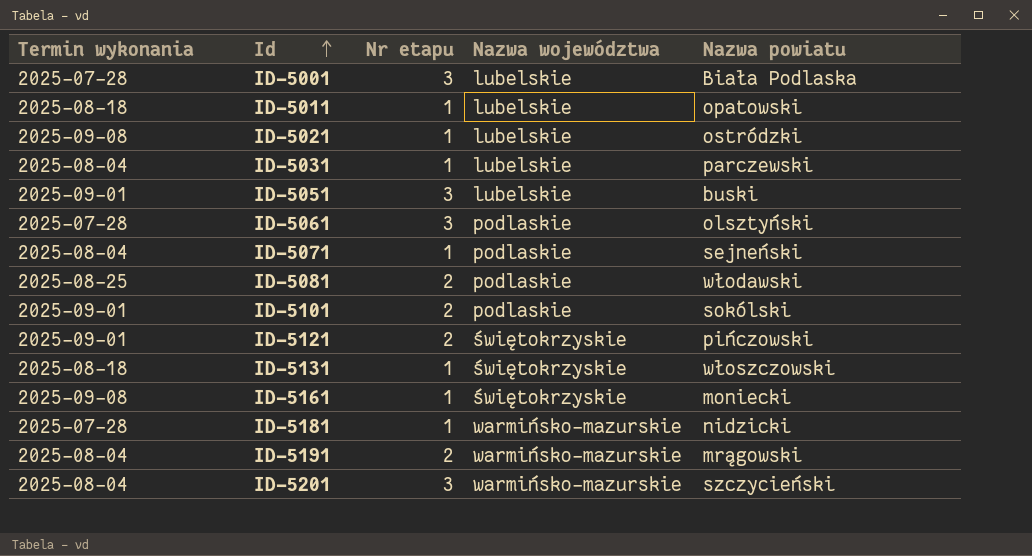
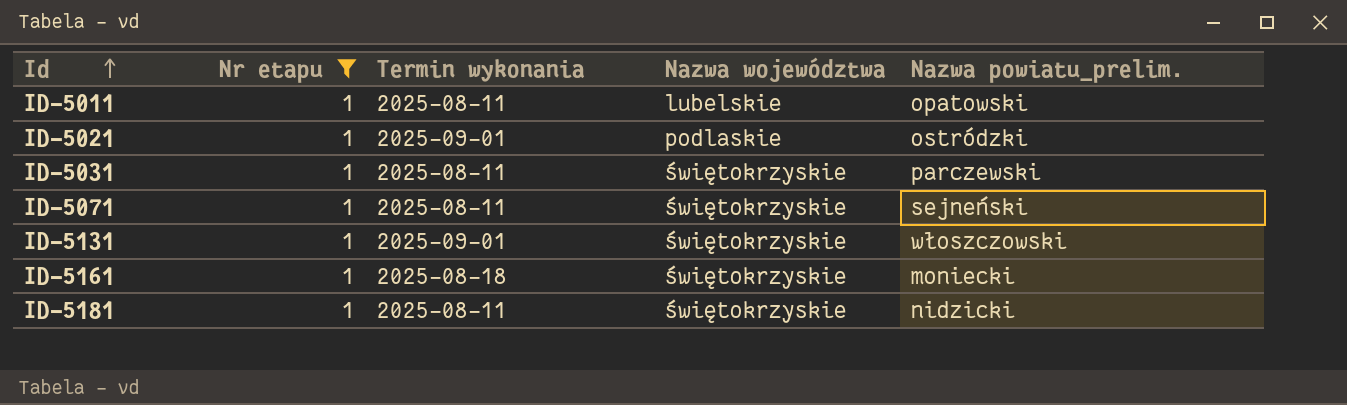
filter: none -> Nr etapu = 1
column Termin wykonania | position: 1 -> 3
column name: Nazwa powiatu -> Nazwa powiatu_prelim.
ID-5011 | Termin wykonania: 2025-08-18 -> 2025-08-11
ID-5021 | Termin wykonania: 2025-09-08 -> 2025-09-01
ID-5021 | Nazwa województwa: lubelskie -> podlaskie
ID-5031 | Termin wykonania: 2025-08-04 -> 2025-08-11
ID-5031 | Nazwa województwa: lubelskie -> świętokrzyskie
ID-5071 | Termin wykonania: 2025-08-04 -> 2025-08-11
ID-5071 | Nazwa województwa: podlaskie -> świętokrzyskie
ID-5131 | Termin wykonania: 2025-08-18 -> 2025-09-01
ID-5161 | Termin wykonania: 2025-09-08 -> 2025-08-18
ID-5181 | Termin wykonania: 2025-07-28 -> 2025-08-11
ID-5181 | Nazwa województwa: warmińsko-mazurskie -> świętokrzyskie

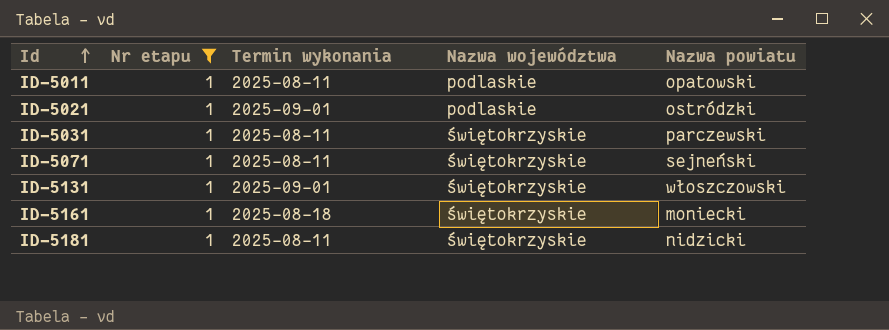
column name: Nazwa powiatu_prelim. -> Nazwa powiatu
ID-5011 | Nazwa województwa: lubelskie -> podlaskie

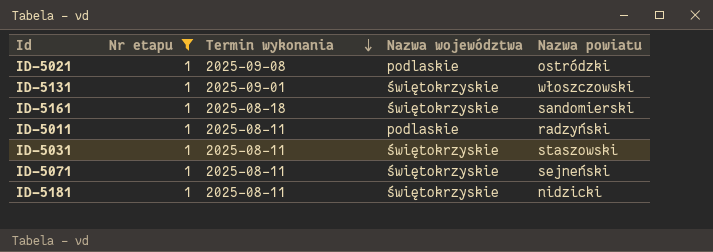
row order: Id ascending -> Termin wykonania descending
ID-5021 | Termin wykonania: 2025-09-01 -> 2025-09-08
ID-5161 | Nazwa powiatu: moniecki -> sandomierski
ID-5011 | Nazwa powiatu: opatowski -> radzyński
ID-5031 | Nazwa powiatu: parczewski -> staszowski

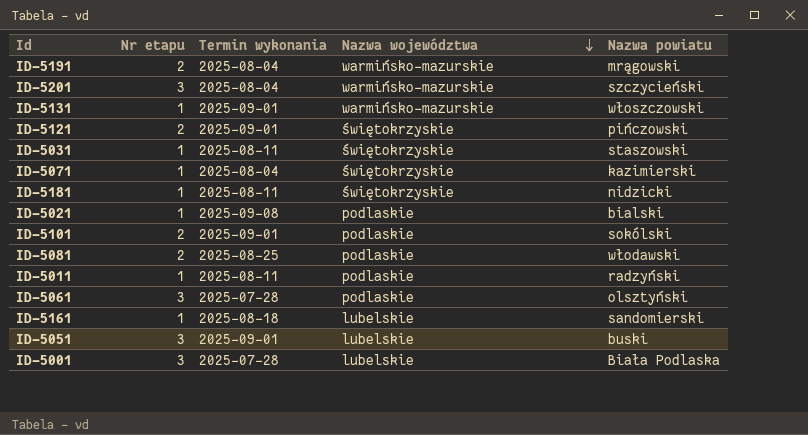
filter: Nr etapu = 1 -> none
row order: Termin wykonania descending -> Nazwa województwa descending
ID-5131 | Nazwa województwa: świętokrzyskie -> warmińsko-mazurskie
ID-5071 | Termin wykonania: 2025-08-11 -> 2025-08-04
ID-5071 | Nazwa powiatu: sejneński -> kazimierski
ID-5021 | Nazwa powiatu: ostródzki -> bialski
ID-5161 | Nazwa województwa: świętokrzyskie -> lubelskie

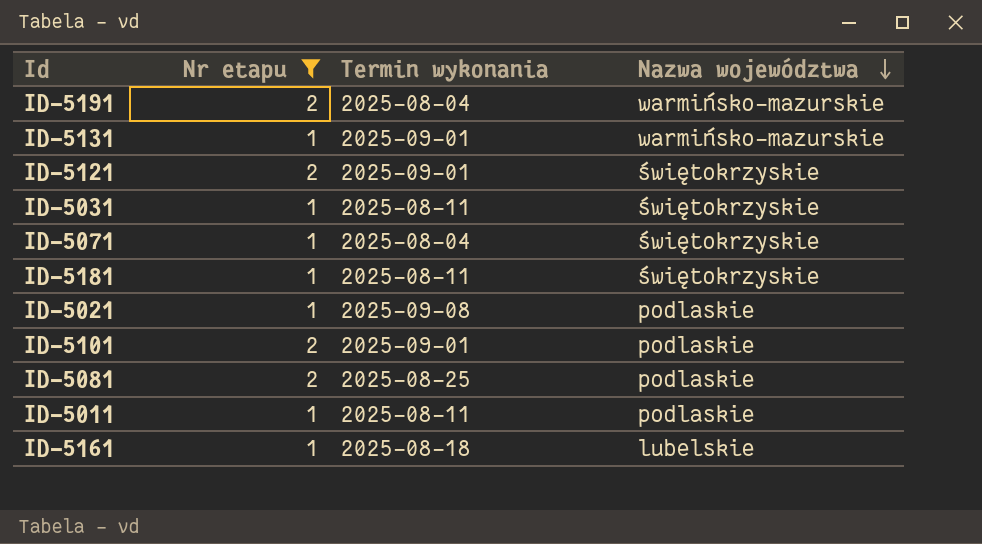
filter: none -> Nr etapu != 3
column Nazwa powiatu | position: 5 -> none

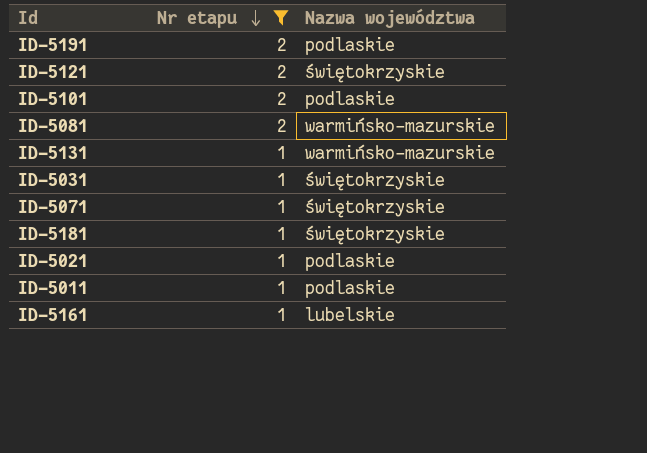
row order: Nazwa województwa descending -> Nr etapu descending
column Termin wykonania | position: 3 -> none
ID-5191 | Nazwa województwa: warmińsko-mazurskie -> podlaskie
ID-5081 | Nazwa województwa: podlaskie -> warmińsko-mazurskie

